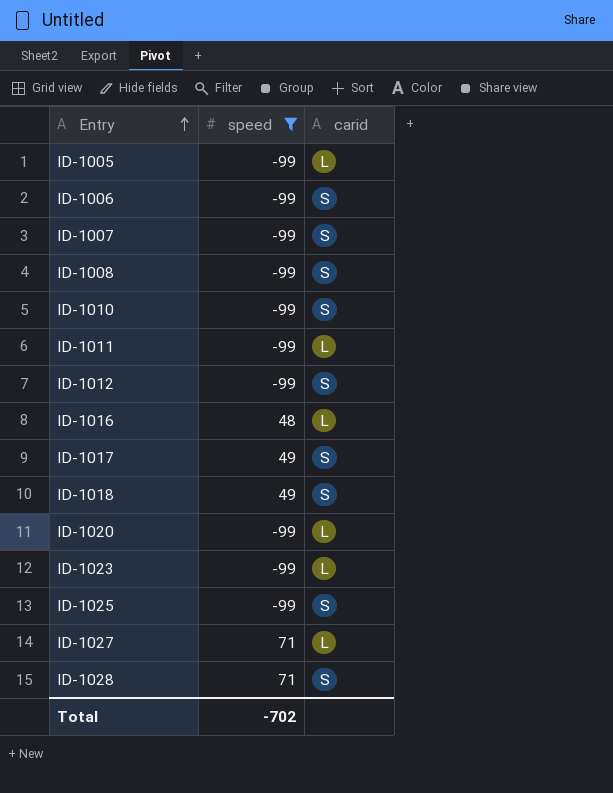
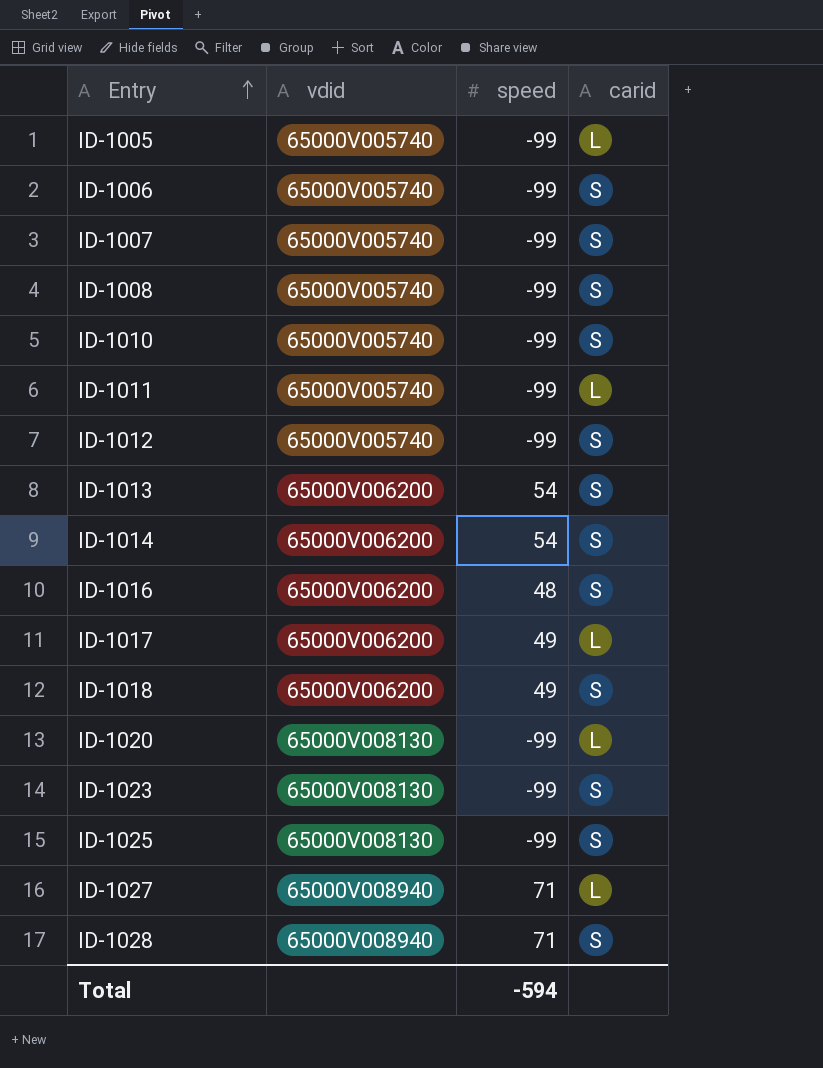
filter: speed != 54 -> none
column vdid | position: none -> 2
ID-1016 | carid: L -> S
ID-1017 | carid: S -> L
ID-1023 | carid: L -> S
Total | speed: -702 -> -594

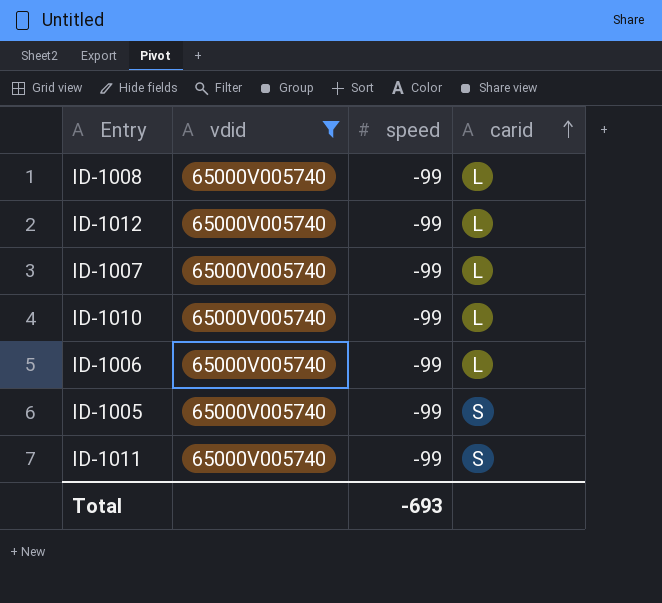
filter: none -> vdid = 65000V005740
row order: Entry ascending -> carid ascending
ID-1008 | carid: S -> L
ID-1012 | carid: S -> L
ID-1007 | carid: S -> L
ID-1010 | carid: S -> L
ID-1006 | carid: S -> L
ID-1005 | carid: L -> S
ID-1011 | carid: L -> S
Total | speed: -594 -> -693

